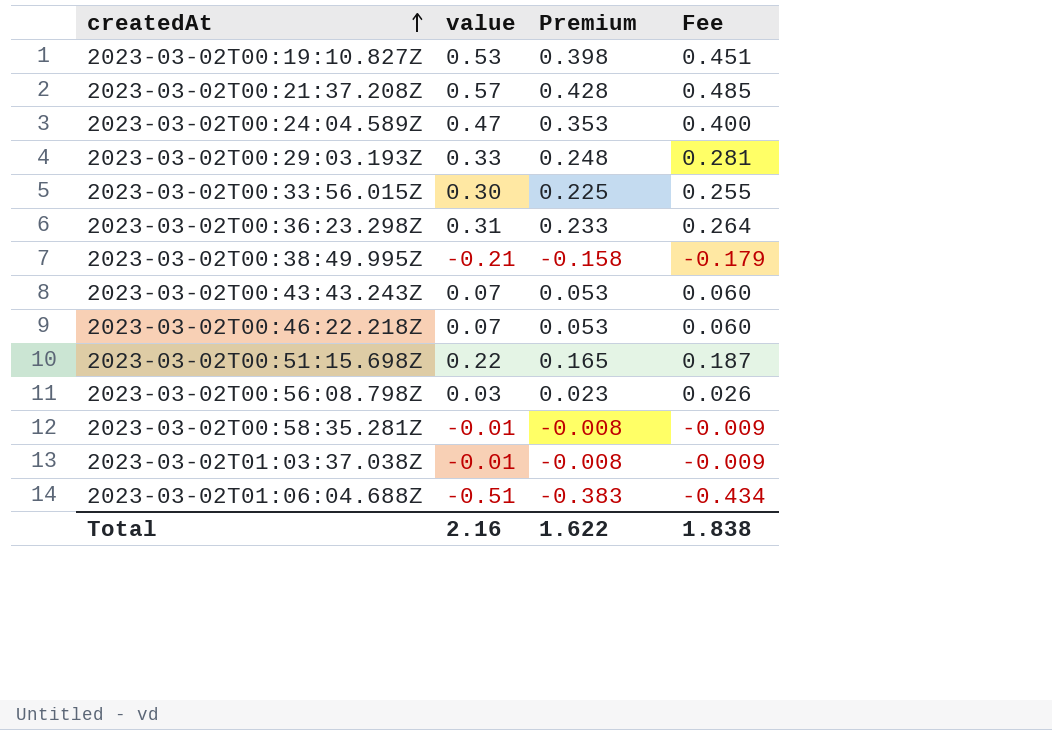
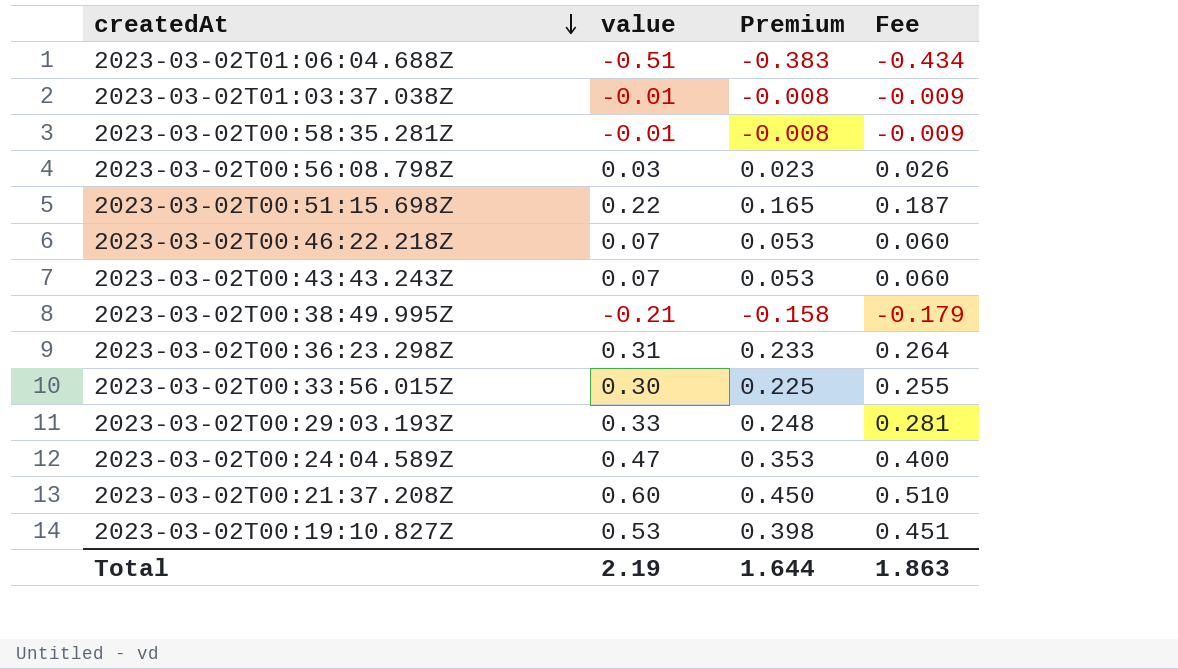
row order: createdAt ascending -> createdAt descending
2023-03-02T00:21:37.208Z | value: 0.57 -> 0.60
2023-03-02T00:21:37.208Z | Premium: 0.428 -> 0.450
2023-03-02T00:21:37.208Z | Fee: 0.485 -> 0.510
Total | value: 2.16 -> 2.19
Total | Premium: 1.622 -> 1.644
Total | Fee: 1.838 -> 1.863

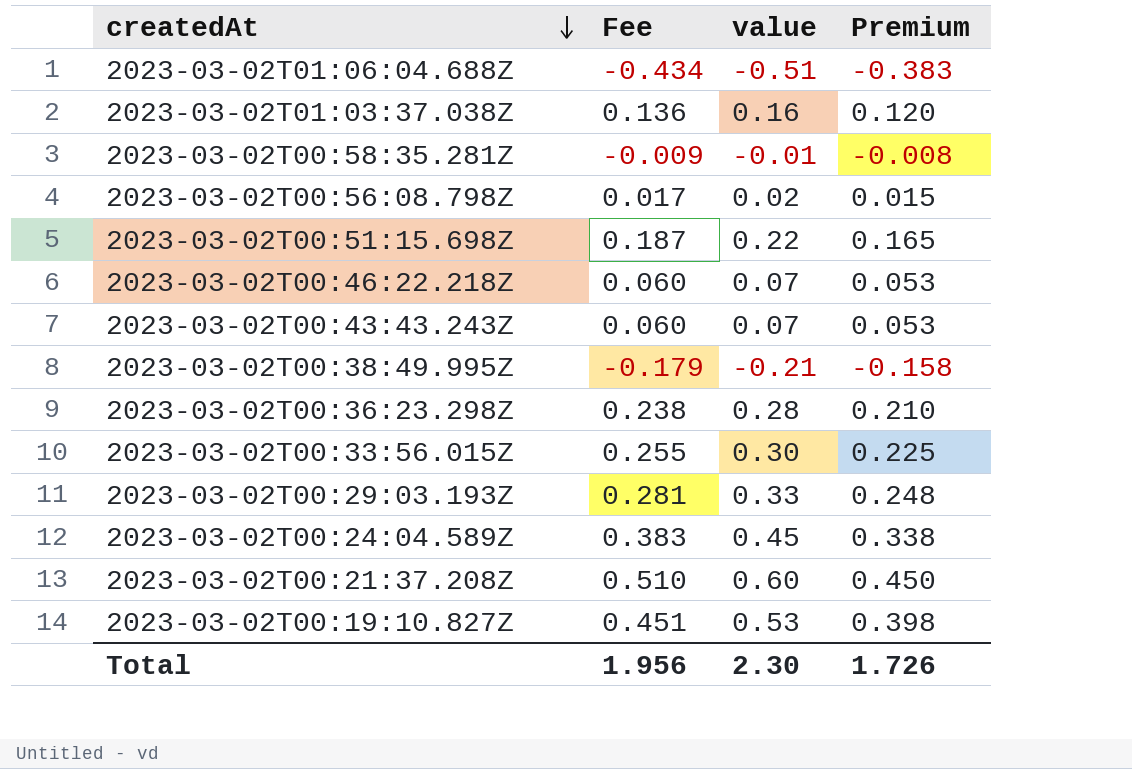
column Fee | position: 4 -> 2
2023-03-02T01:03:37.038Z | Fee: -0.009 -> 0.136
2023-03-02T01:03:37.038Z | value: -0.01 -> 0.16
2023-03-02T01:03:37.038Z | Premium: -0.008 -> 0.120
2023-03-02T00:56:08.798Z | Fee: 0.026 -> 0.017
2023-03-02T00:56:08.798Z | value: 0.03 -> 0.02
2023-03-02T00:56:08.798Z | Premium: 0.023 -> 0.015
2023-03-02T00:36:23.298Z | Fee: 0.264 -> 0.238
2023-03-02T00:36:23.298Z | value: 0.31 -> 0.28
2023-03-02T00:36:23.298Z | Premium: 0.233 -> 0.210
2023-03-02T00:24:04.589Z | Fee: 0.400 -> 0.383
2023-03-02T00:24:04.589Z | value: 0.47 -> 0.45
2023-03-02T00:24:04.589Z | Premium: 0.353 -> 0.338
Total | Fee: 1.863 -> 1.956
Total | value: 2.19 -> 2.30
Total | Premium: 1.644 -> 1.726

